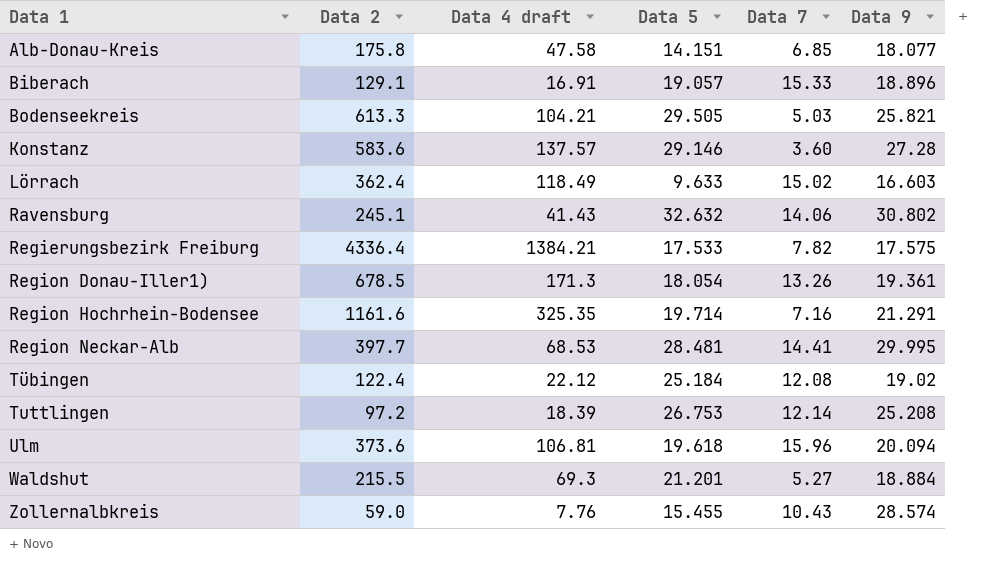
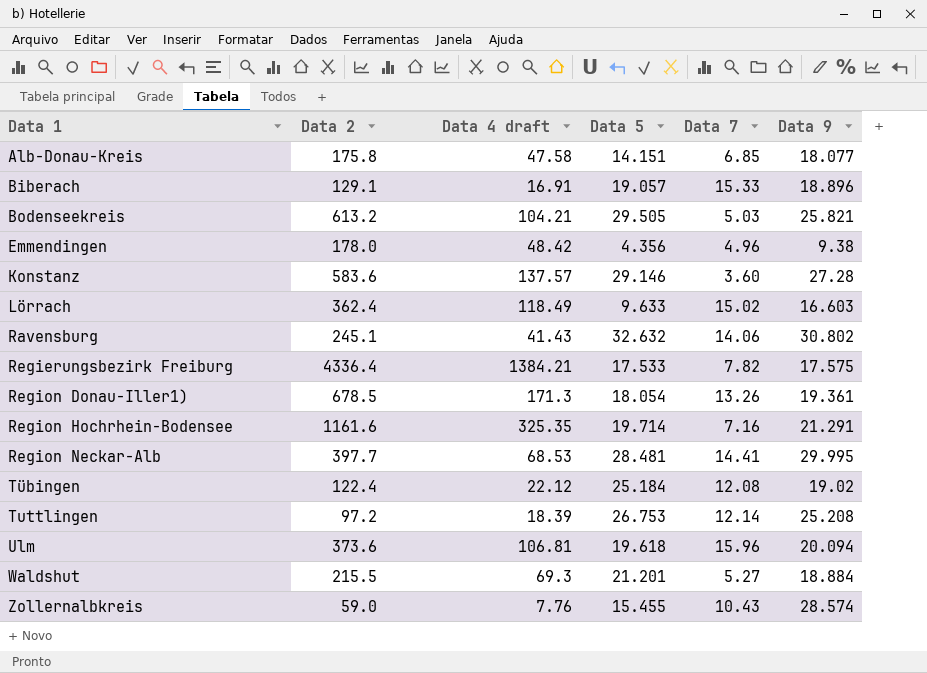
Bodenseekreis | Data 2: 613.3 -> 613.2
row Emmendingen: none -> 178.0 | 48.42 | 4.356 | 4.96 | 9.38

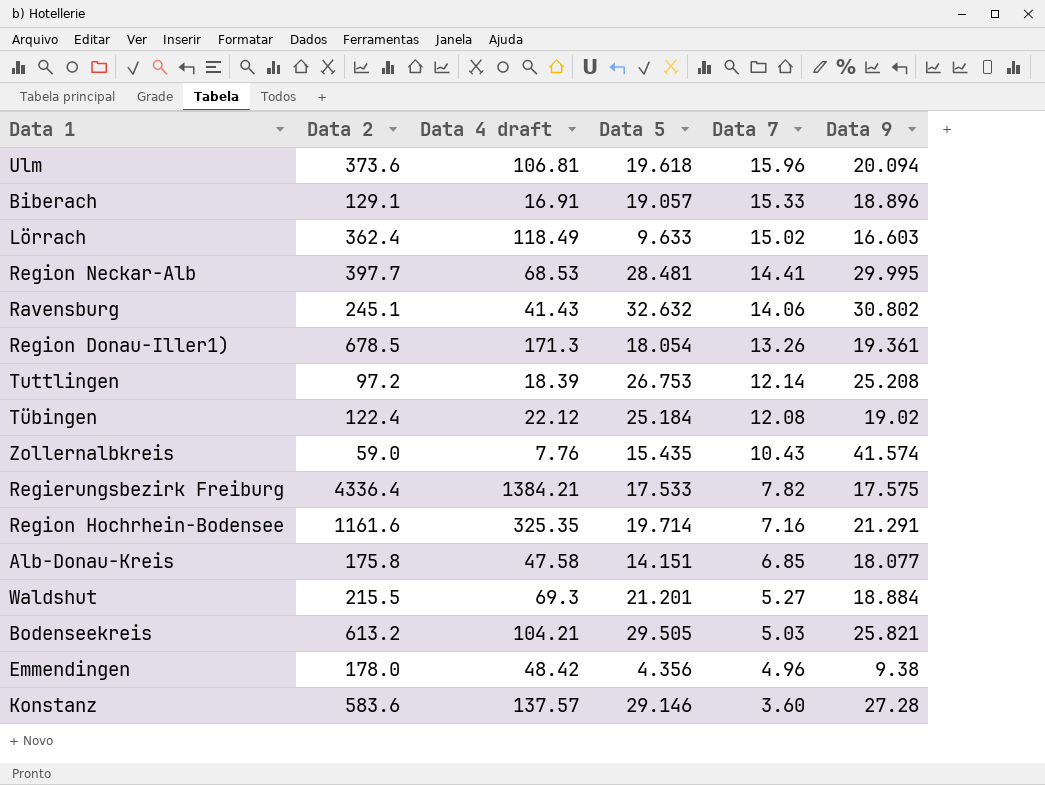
row order: Data 1 ascending -> Data 7 descending
Zollernalbkreis | Data 5: 15.455 -> 15.435
Zollernalbkreis | Data 9: 28.574 -> 41.574

